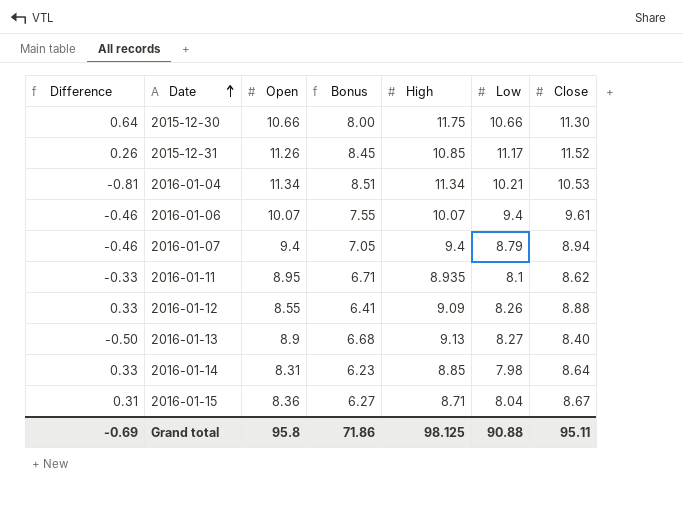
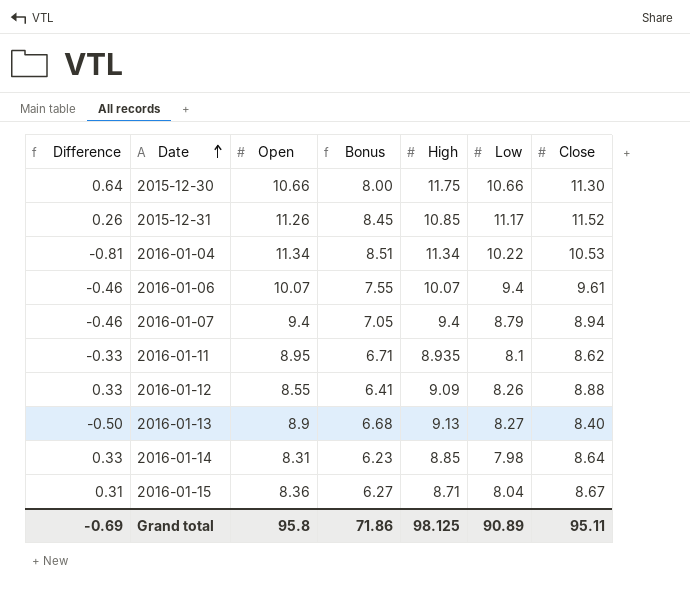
2016-01-04 | Low: 10.21 -> 10.22
Grand total | Low: 90.88 -> 90.89

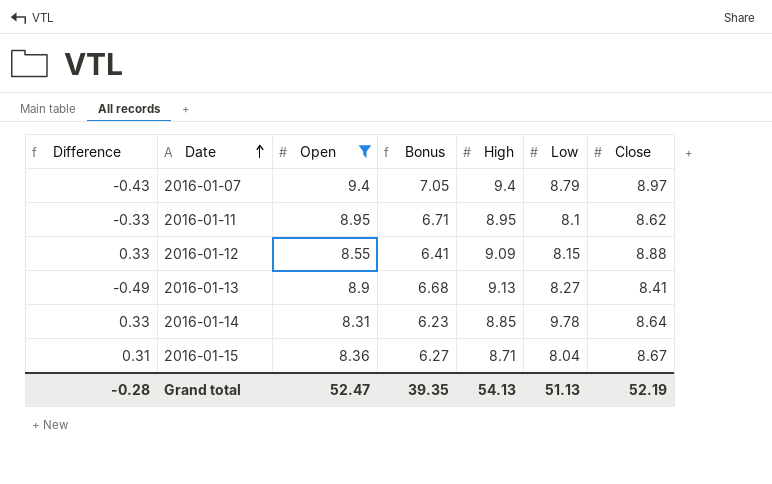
filter: none -> Open <= 9.4
2016-01-07 | Difference: -0.46 -> -0.43
2016-01-07 | Close: 8.94 -> 8.97
2016-01-11 | High: 8.935 -> 8.95
2016-01-12 | Low: 8.26 -> 8.15
2016-01-13 | Difference: -0.50 -> -0.49
2016-01-13 | Close: 8.40 -> 8.41
2016-01-14 | Low: 7.98 -> 9.78
Grand total | Difference: -0.69 -> -0.28
Grand total | Open: 95.8 -> 52.47
Grand total | Bonus: 71.86 -> 39.35
Grand total | High: 98.125 -> 54.13
Grand total | Low: 90.89 -> 51.13
Grand total | Close: 95.11 -> 52.19

